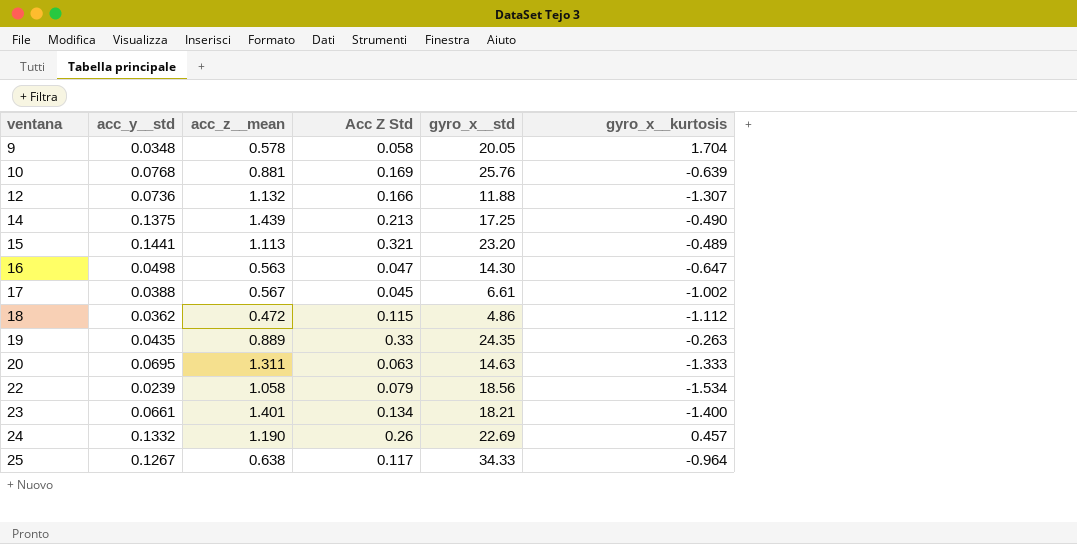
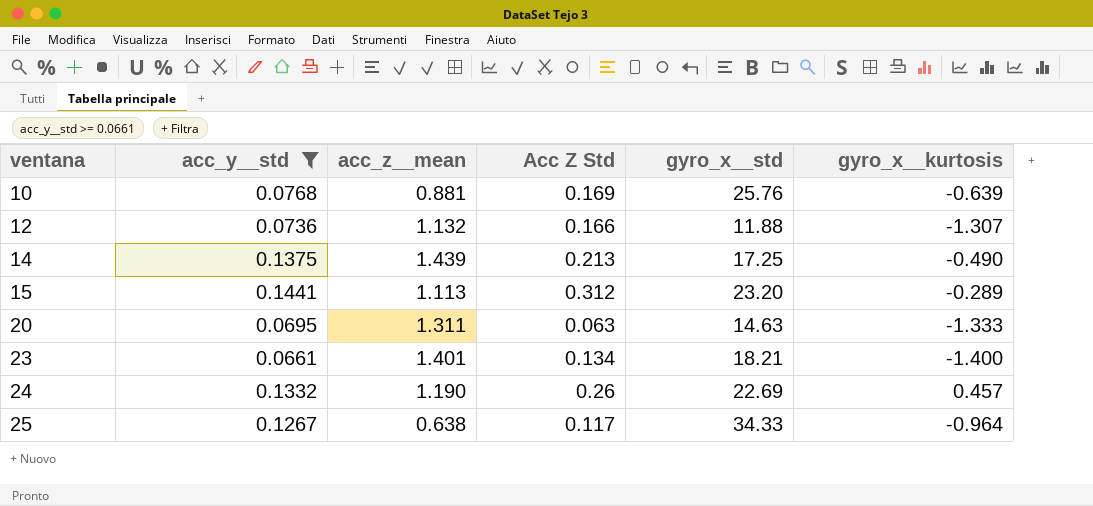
filter: none -> acc_y__std >= 0.0661
15 | Acc Z Std: 0.321 -> 0.312
15 | gyro_x__kurtosis: -0.489 -> -0.289

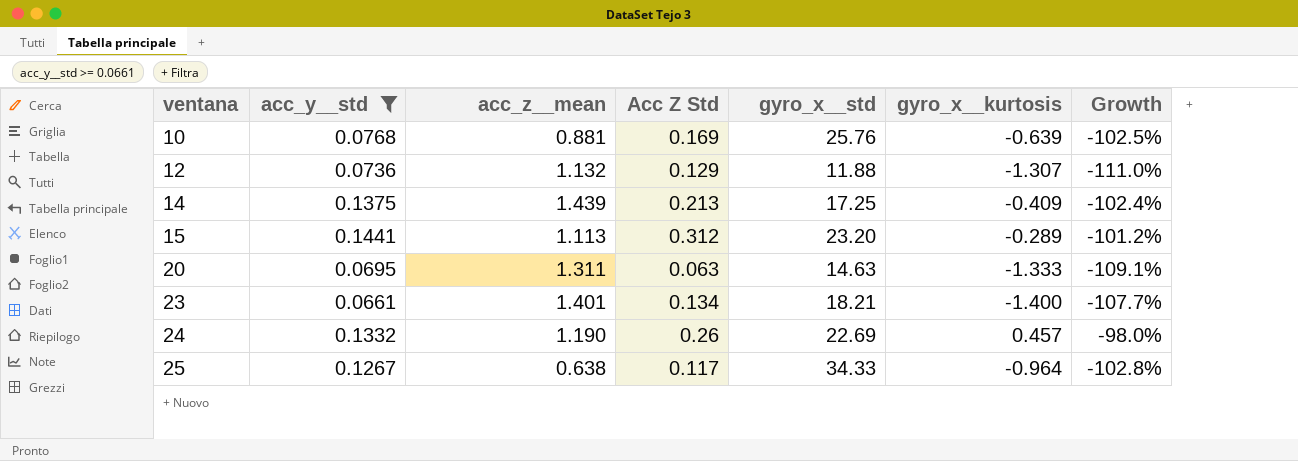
column Growth | formula: none -> ([gyro_x__kurtosis] - [gyro_x__std]) / [gyro_x__std]
12 | Acc Z Std: 0.166 -> 0.129
14 | gyro_x__kurtosis: -0.490 -> -0.409

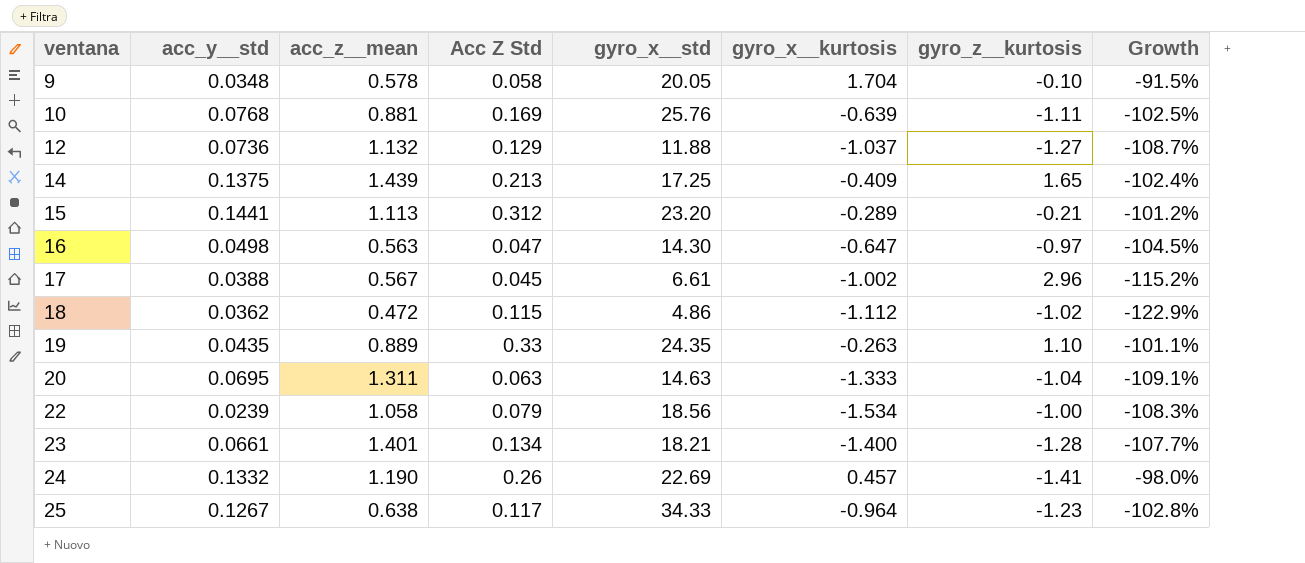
filter: acc_y__std >= 0.0661 -> none
column gyro_z__kurtosis | position: none -> 7
12 | gyro_x__kurtosis: -1.307 -> -1.037
12 | Growth: -111.0% -> -108.7%

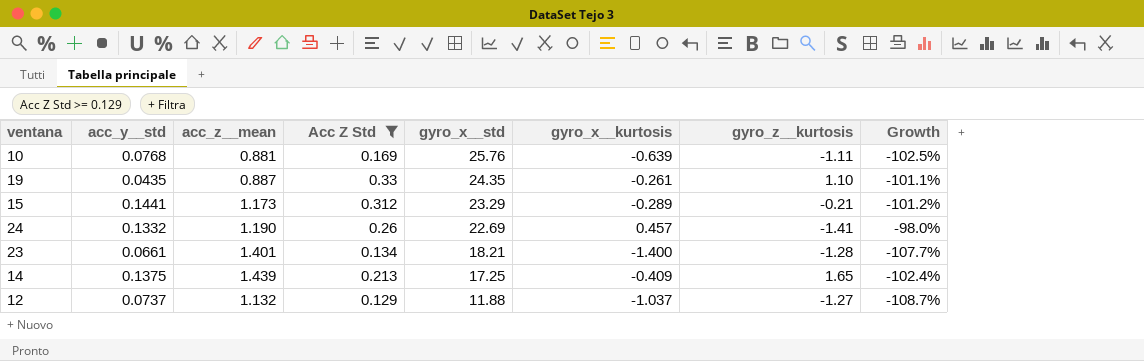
filter: none -> Acc Z Std >= 0.129
row order: ventana ascending -> gyro_x__std descending
19 | acc_z__mean: 0.889 -> 0.887
19 | gyro_x__kurtosis: -0.263 -> -0.261
15 | acc_z__mean: 1.113 -> 1.173
15 | gyro_x__std: 23.20 -> 23.29
12 | acc_y__std: 0.0736 -> 0.0737

